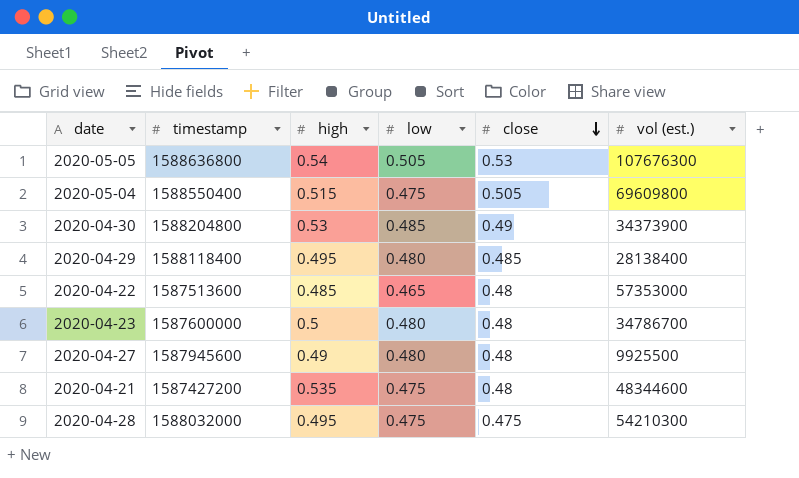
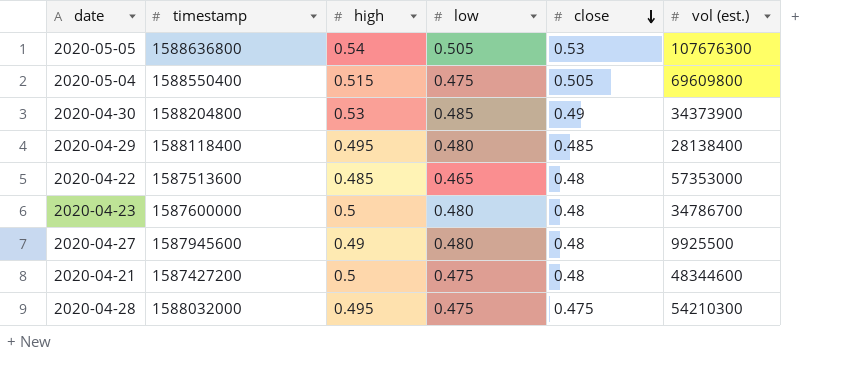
2020-04-21 | high: 0.535 -> 0.5

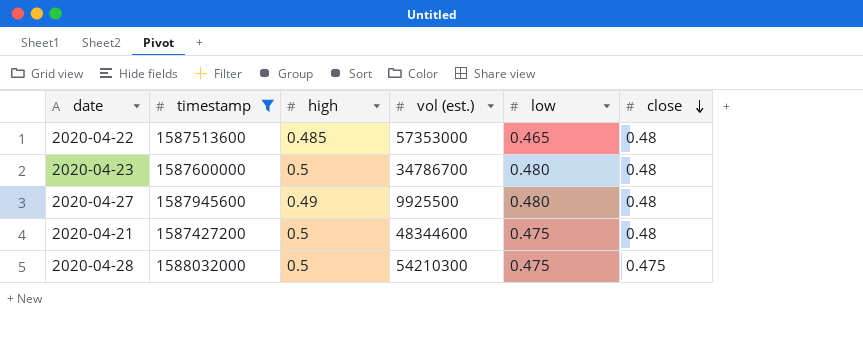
filter: none -> timestamp <= 1588032000
column vol (est.) | position: 6 -> 4
2020-04-28 | high: 0.495 -> 0.5

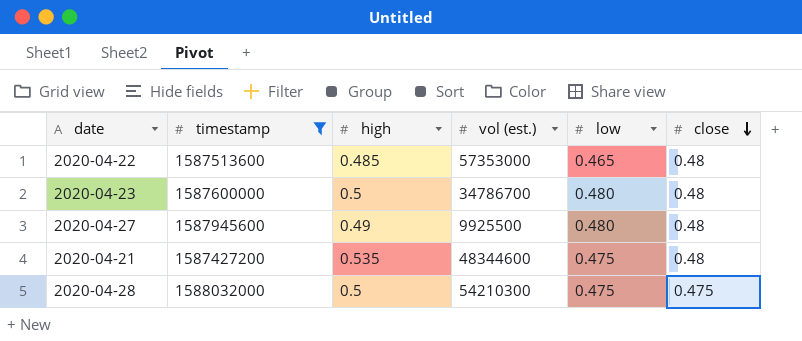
2020-04-21 | high: 0.5 -> 0.535

